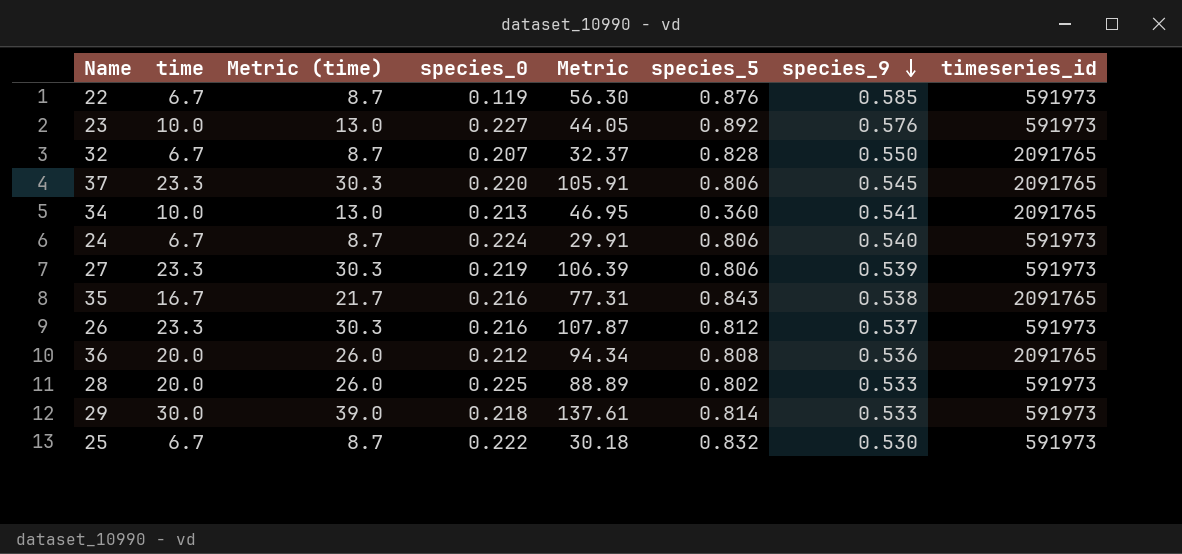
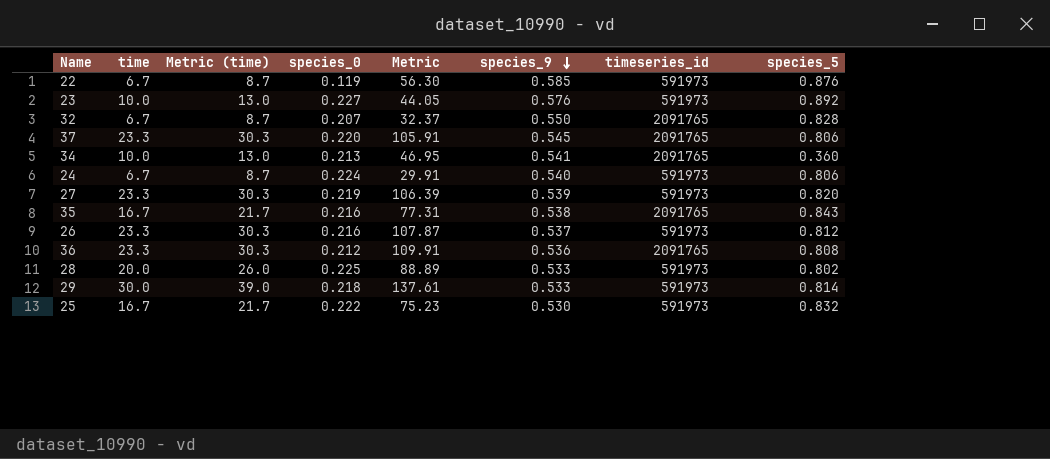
column species_5 | position: 6 -> 8
27 | species_5: 0.806 -> 0.820
36 | time: 20.0 -> 23.3
36 | Metric (time): 26.0 -> 30.3
36 | Metric: 94.34 -> 109.91
25 | time: 6.7 -> 16.7
25 | Metric (time): 8.7 -> 21.7
25 | Metric: 30.18 -> 75.23

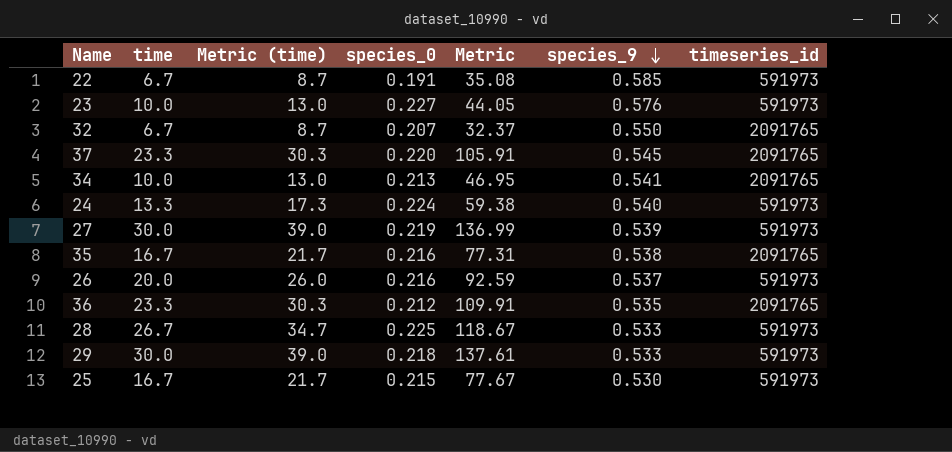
column species_5 | position: 8 -> none
22 | species_0: 0.119 -> 0.191
22 | Metric: 56.30 -> 35.08
24 | time: 6.7 -> 13.3
24 | Metric (time): 8.7 -> 17.3
24 | Metric: 29.91 -> 59.38
27 | time: 23.3 -> 30.0
27 | Metric (time): 30.3 -> 39.0
27 | Metric: 106.39 -> 136.99
26 | time: 23.3 -> 20.0
26 | Metric (time): 30.3 -> 26.0
26 | Metric: 107.87 -> 92.59
36 | species_9: 0.536 -> 0.535
28 | time: 20.0 -> 26.7
28 | Metric (time): 26.0 -> 34.7
28 | Metric: 88.89 -> 118.67
25 | species_0: 0.222 -> 0.215
25 | Metric: 75.23 -> 77.67

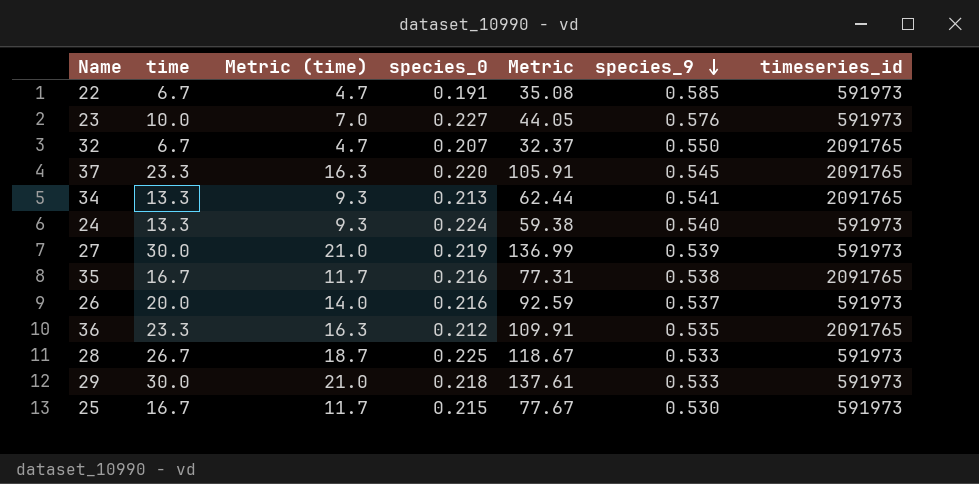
column Metric (time) | formula: [time] * 1.3 -> [time] * 0.7
34 | time: 10.0 -> 13.3
34 | Metric: 46.95 -> 62.44

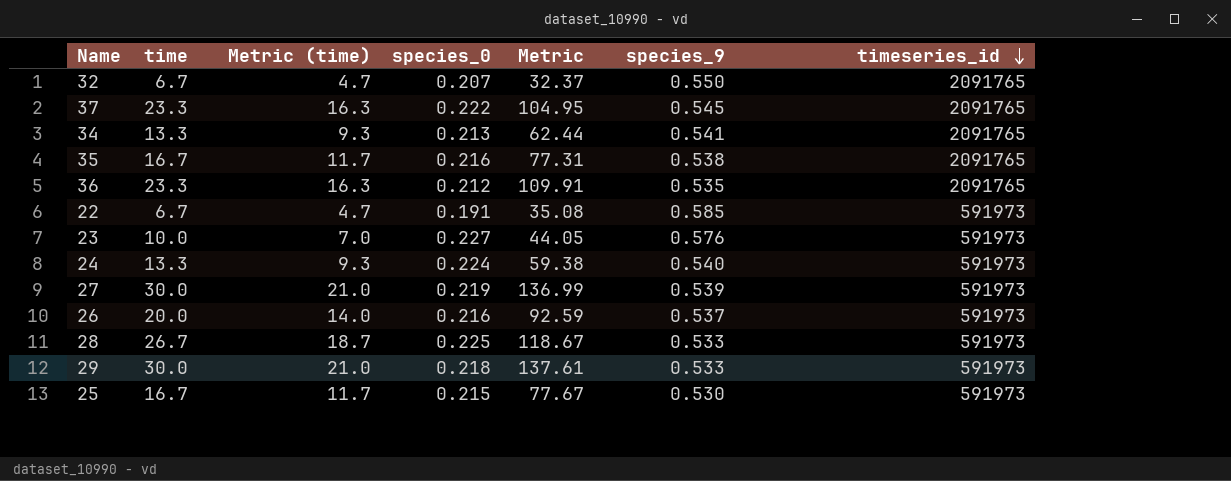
row order: species_9 descending -> timeseries_id descending
37 | species_0: 0.220 -> 0.222
37 | Metric: 105.91 -> 104.95

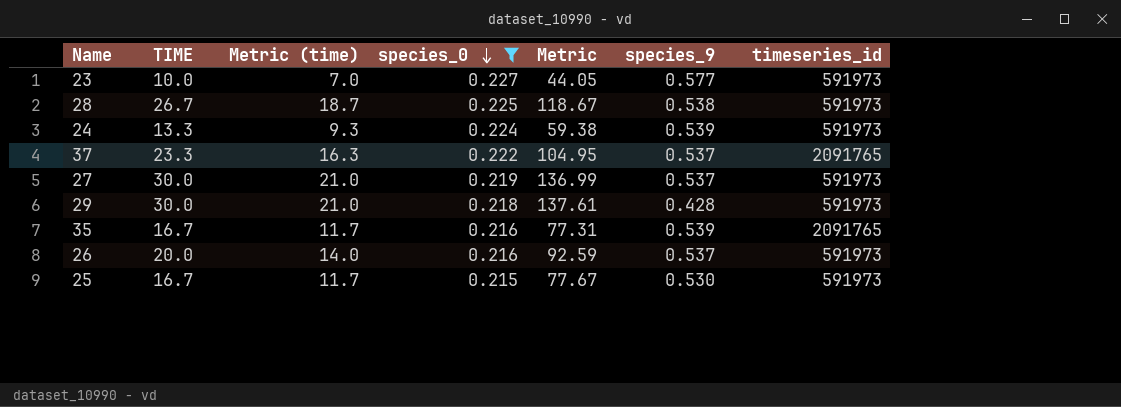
filter: none -> species_0 >= 0.215
row order: timeseries_id descending -> species_0 descending
column name: time -> TIME
23 | species_9: 0.576 -> 0.577
28 | species_9: 0.533 -> 0.538
24 | species_9: 0.540 -> 0.539
37 | species_9: 0.545 -> 0.537
27 | species_9: 0.539 -> 0.537
29 | species_9: 0.533 -> 0.428
35 | species_9: 0.538 -> 0.539

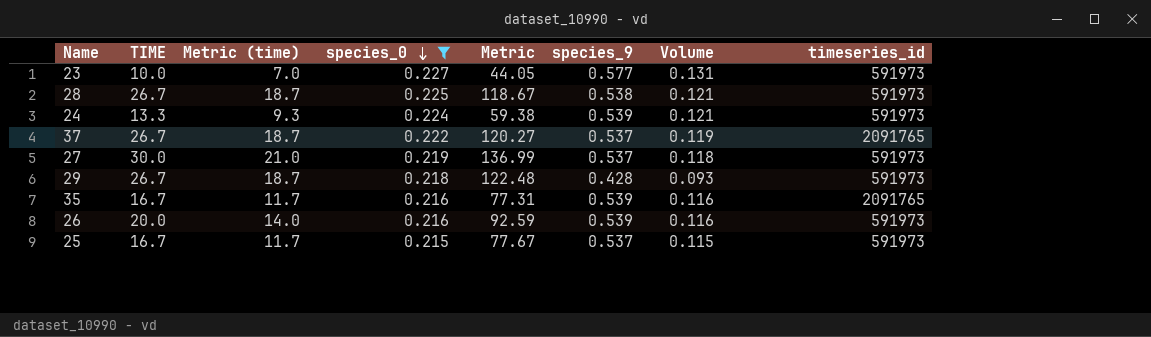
column Volume | formula: none -> [species_0] * [species_9]
37 | TIME: 23.3 -> 26.7
37 | Metric (time): 16.3 -> 18.7
37 | Metric: 104.95 -> 120.27
29 | TIME: 30.0 -> 26.7
29 | Metric (time): 21.0 -> 18.7
29 | Metric: 137.61 -> 122.48
26 | species_9: 0.537 -> 0.539
25 | species_9: 0.530 -> 0.537

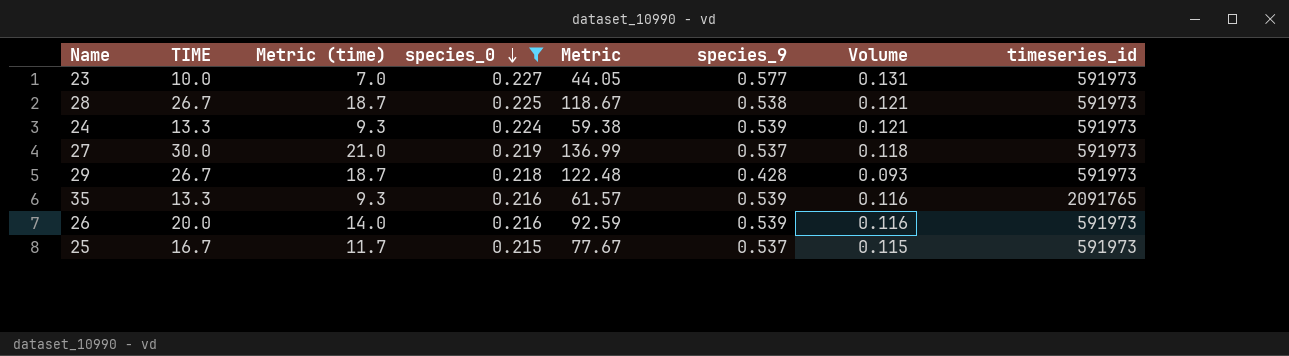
row 37: 26.7 | 18.7 | 0.222 | 120.27 | 0.537 | 0.119 | 2091765 -> none
35 | TIME: 16.7 -> 13.3
35 | Metric (time): 11.7 -> 9.3
35 | Metric: 77.31 -> 61.57

